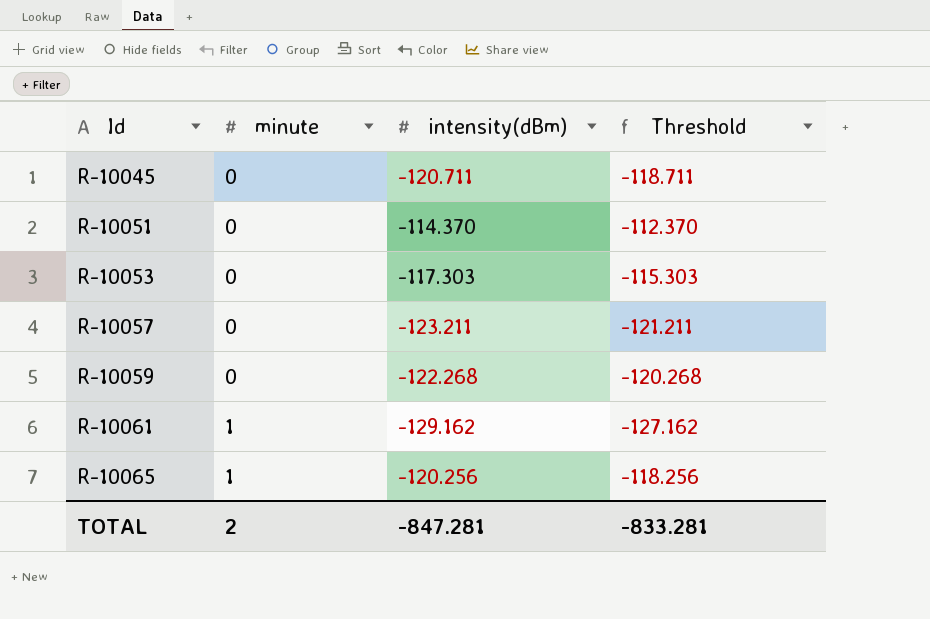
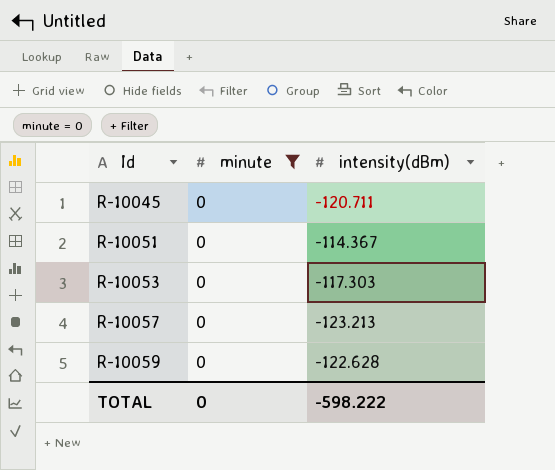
filter: none -> minute = 0
column Threshold | formula: [intensity(dBm)] + 2 -> none
R-10051 | intensity(dBm): -114.370 -> -114.367
R-10057 | intensity(dBm): -123.211 -> -123.213
R-10059 | intensity(dBm): -122.268 -> -122.628
TOTAL | minute: 2 -> 0
TOTAL | intensity(dBm): -847.281 -> -598.222

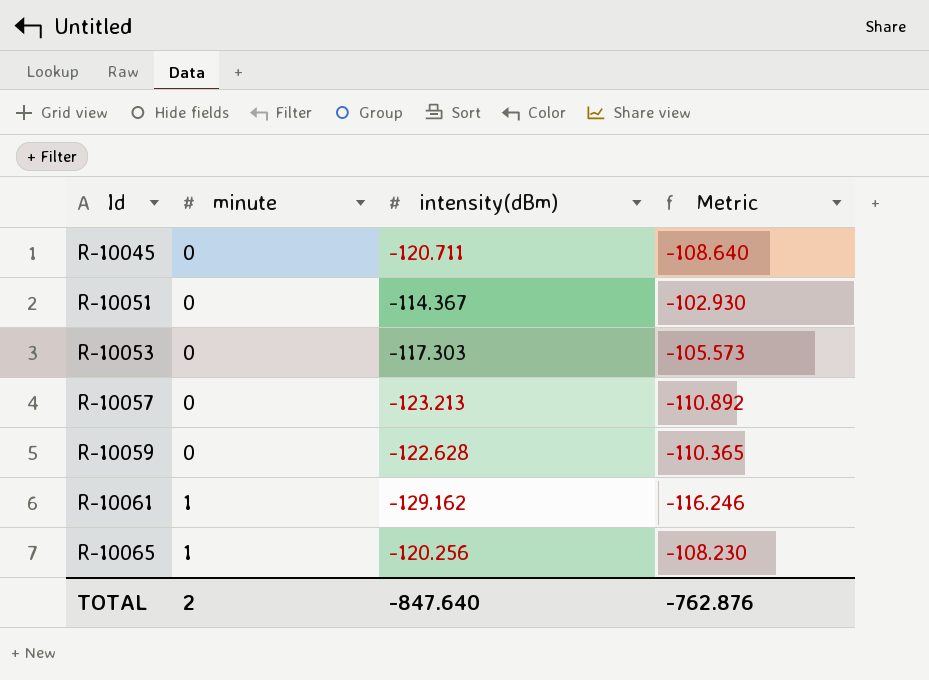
filter: minute = 0 -> none
column Metric | formula: none -> [intensity(dBm)] * 0.9
TOTAL | minute: 0 -> 2
TOTAL | intensity(dBm): -598.222 -> -847.640

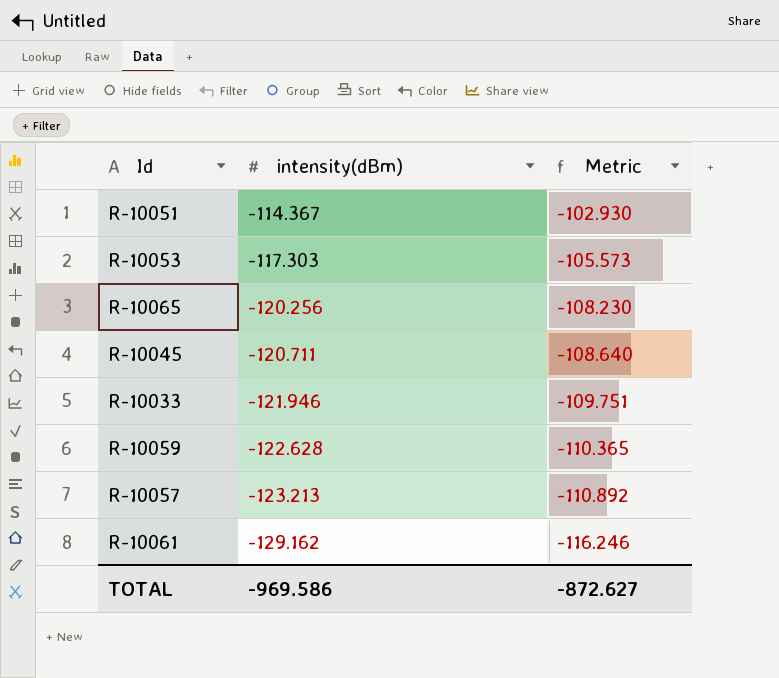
row order: Id ascending -> intensity(dBm) descending
column minute | position: 2 -> none
row R-10033: none -> -121.946 | -109.751
TOTAL | intensity(dBm): -847.640 -> -969.586
TOTAL | Metric: -762.876 -> -872.627

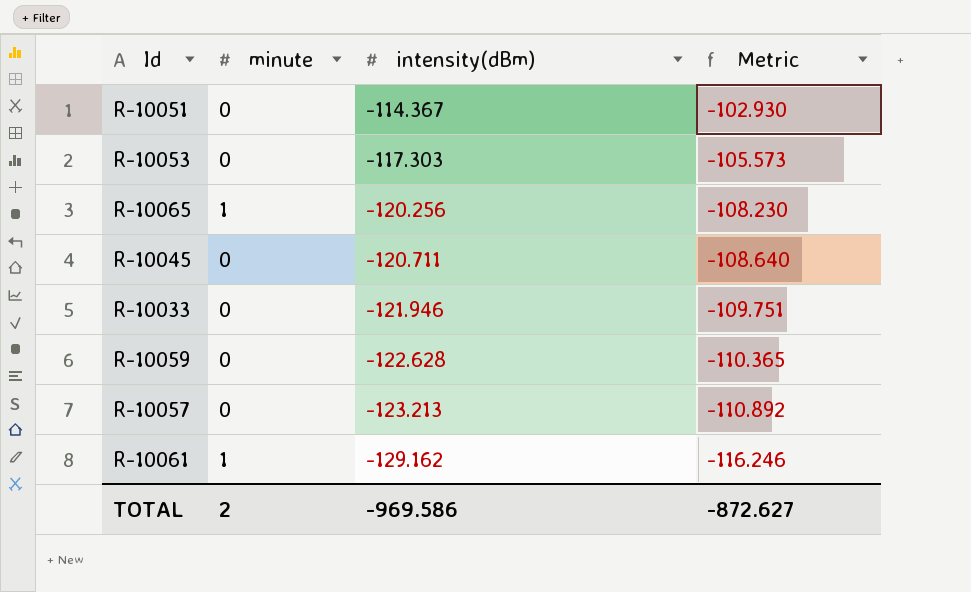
column minute | position: none -> 2

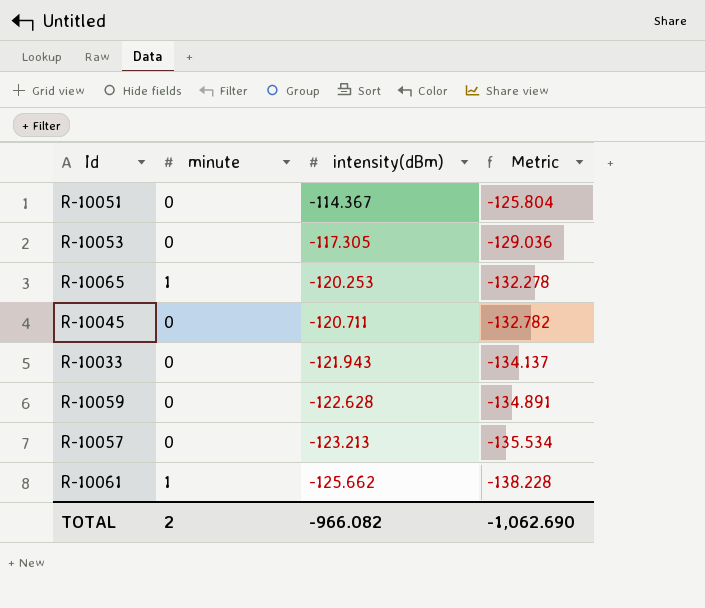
column Metric | formula: [intensity(dBm)] * 0.9 -> [intensity(dBm)] * 1.1
R-10053 | intensity(dBm): -117.303 -> -117.305
R-10065 | intensity(dBm): -120.256 -> -120.253
R-10033 | intensity(dBm): -121.946 -> -121.943
R-10061 | intensity(dBm): -129.162 -> -125.662
TOTAL | intensity(dBm): -969.586 -> -966.082
TOTAL | Metric: -872.627 -> -1,062.690

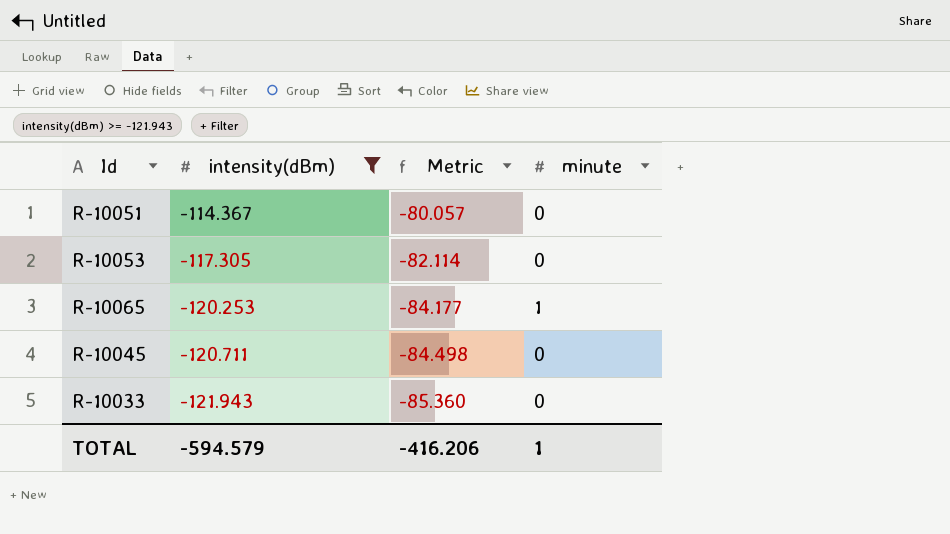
filter: none -> intensity(dBm) >= -121.943
column Metric | formula: [intensity(dBm)] * 1.1 -> [intensity(dBm)] * 0.7
column minute | position: 2 -> 4
TOTAL | intensity(dBm): -966.082 -> -594.579
TOTAL | Metric: -1,062.690 -> -416.206
TOTAL | minute: 2 -> 1

